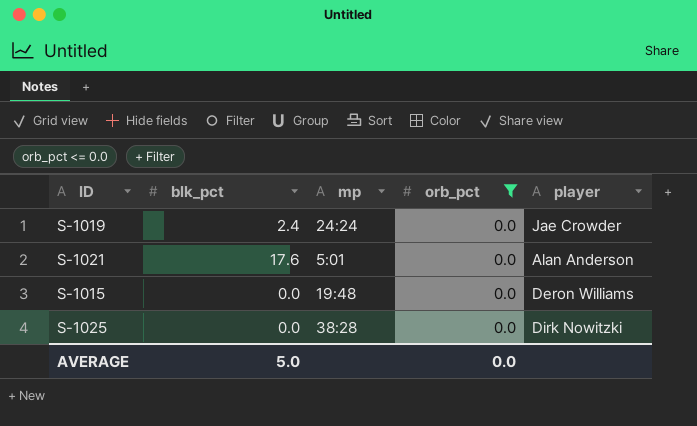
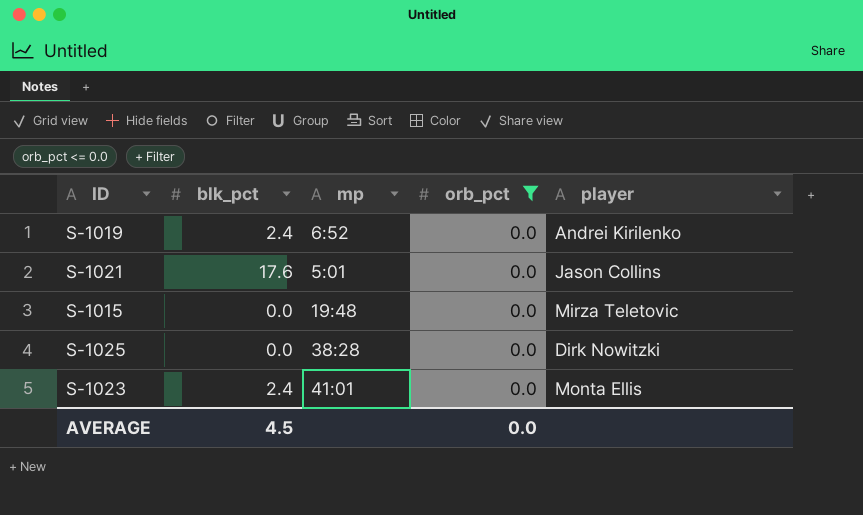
S-1019 | mp: 24:24 -> 6:52
S-1019 | player: Jae Crowder -> Andrei Kirilenko
S-1021 | player: Alan Anderson -> Jason Collins
S-1015 | player: Deron Williams -> Mirza Teletovic
row S-1023: none -> 2.4 | 41:01 | 0.0 | Monta Ellis
AVERAGE | blk_pct: 5.0 -> 4.5

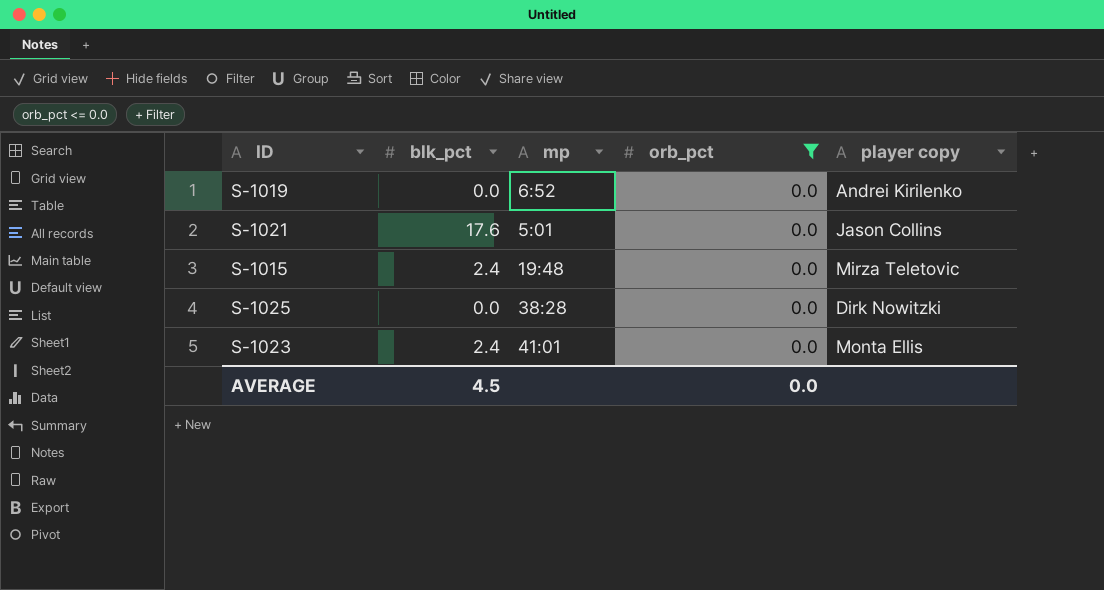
column name: player -> player copy
S-1019 | blk_pct: 2.4 -> 0.0
S-1015 | blk_pct: 0.0 -> 2.4

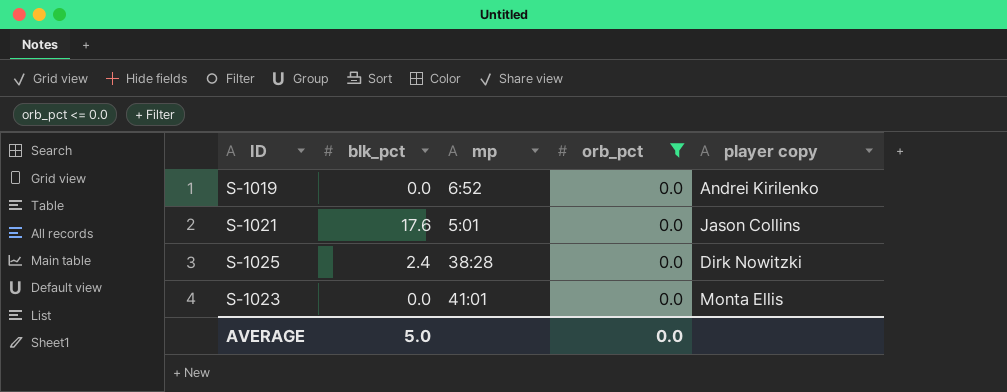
row S-1015: 2.4 | 19:48 | 0.0 | Mirza Teletovic -> none
S-1025 | blk_pct: 0.0 -> 2.4
S-1023 | blk_pct: 2.4 -> 0.0
AVERAGE | blk_pct: 4.5 -> 5.0

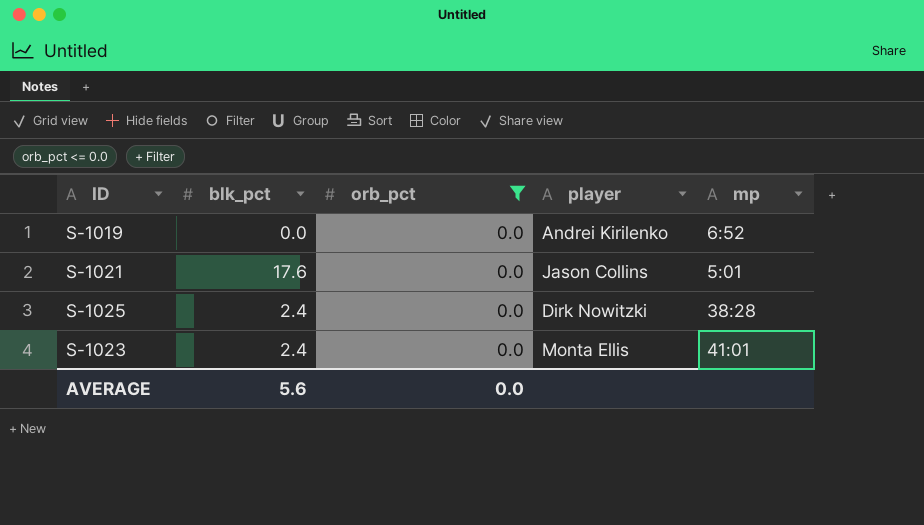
column name: player copy -> player
column mp | position: 3 -> 5
S-1023 | blk_pct: 0.0 -> 2.4
AVERAGE | blk_pct: 5.0 -> 5.6

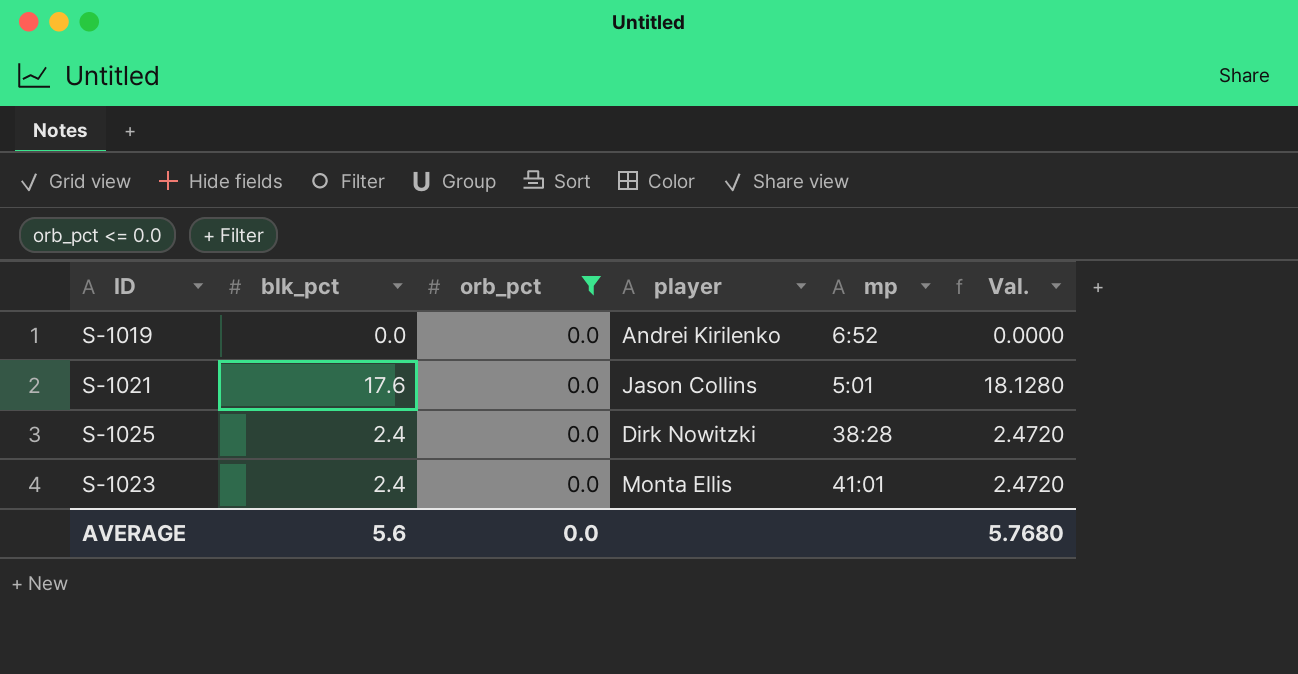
column Val. | formula: none -> [blk_pct] * 1.03

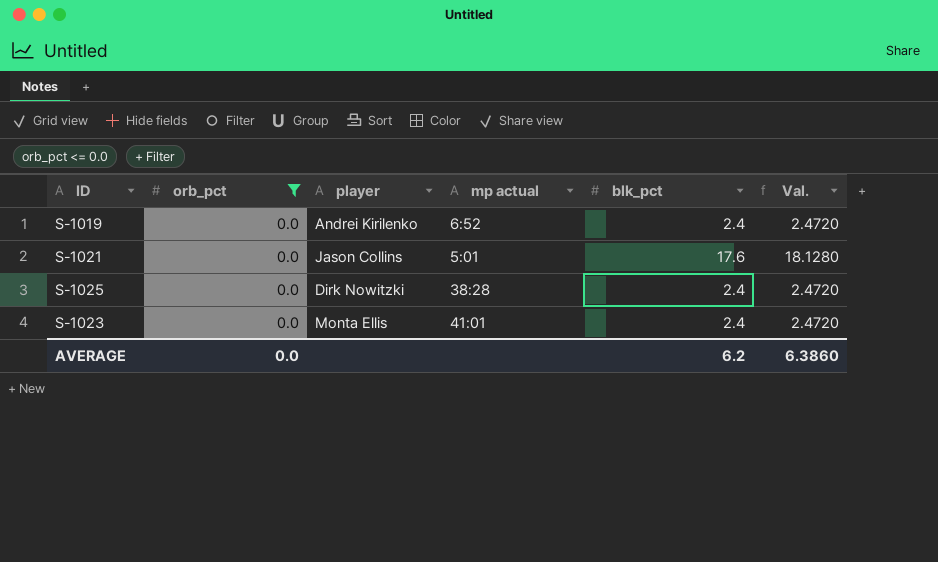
column name: mp -> mp actual
column blk_pct | position: 2 -> 5
S-1019 | blk_pct: 0.0 -> 2.4
S-1019 | Val.: 0.0000 -> 2.4720
AVERAGE | blk_pct: 5.6 -> 6.2
AVERAGE | Val.: 5.7680 -> 6.3860

